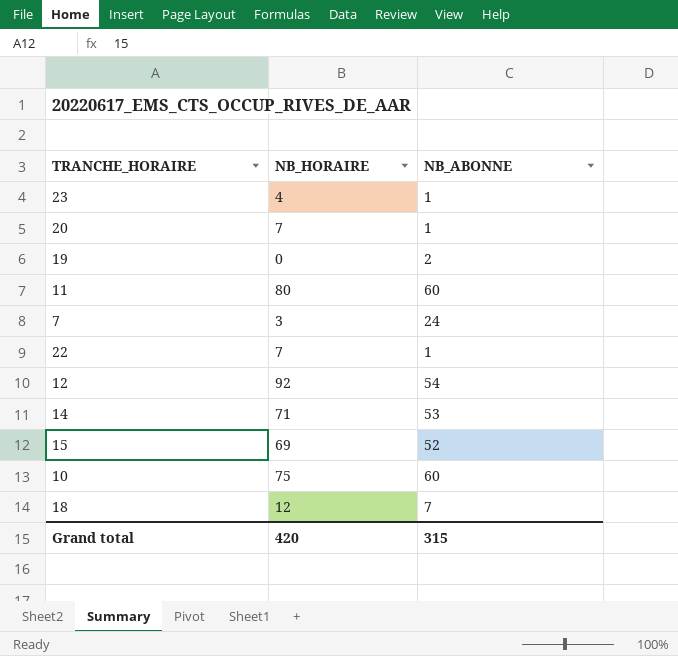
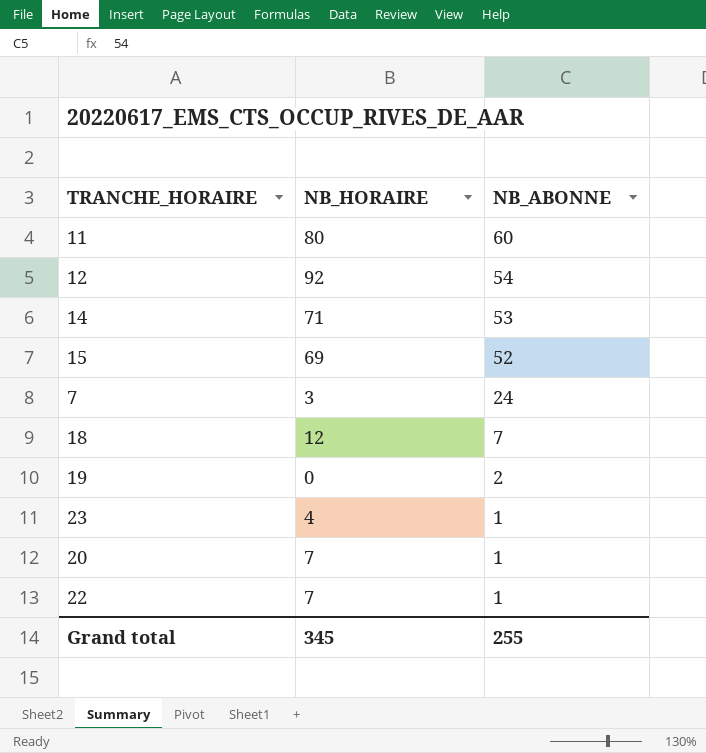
row order: none -> NB_ABONNE descending
row 10: 75 | 60 -> none
Grand total | NB_HORAIRE: 420 -> 345
Grand total | NB_ABONNE: 315 -> 255

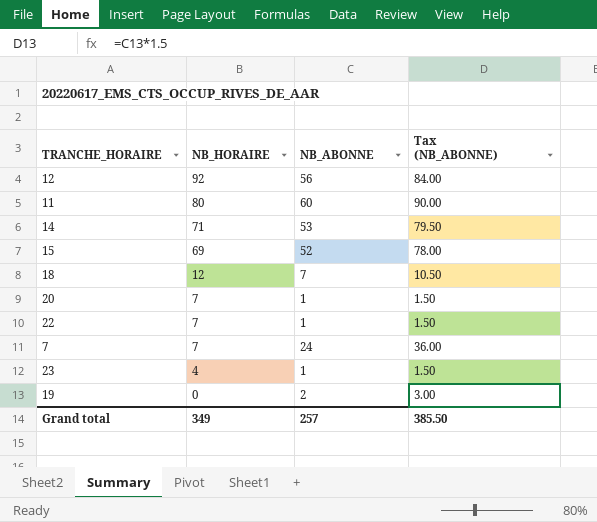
row order: NB_ABONNE descending -> NB_HORAIRE descending
column Tax (NB_ABONNE) | formula: none -> [NB_ABONNE] * 1.5
12 | NB_ABONNE: 54 -> 56
7 | NB_HORAIRE: 3 -> 7
Grand total | NB_HORAIRE: 345 -> 349
Grand total | NB_ABONNE: 255 -> 257

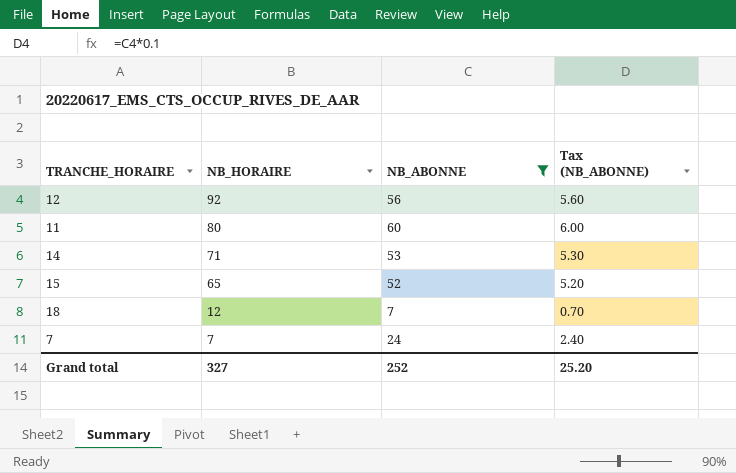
filter: none -> NB_ABONNE >= 7
column Tax (NB_ABONNE) | formula: [NB_ABONNE] * 1.5 -> [NB_ABONNE] * 0.1
15 | NB_HORAIRE: 69 -> 65
Grand total | NB_HORAIRE: 349 -> 327
Grand total | NB_ABONNE: 257 -> 252
Grand total | Tax (NB_ABONNE): 385.50 -> 25.20

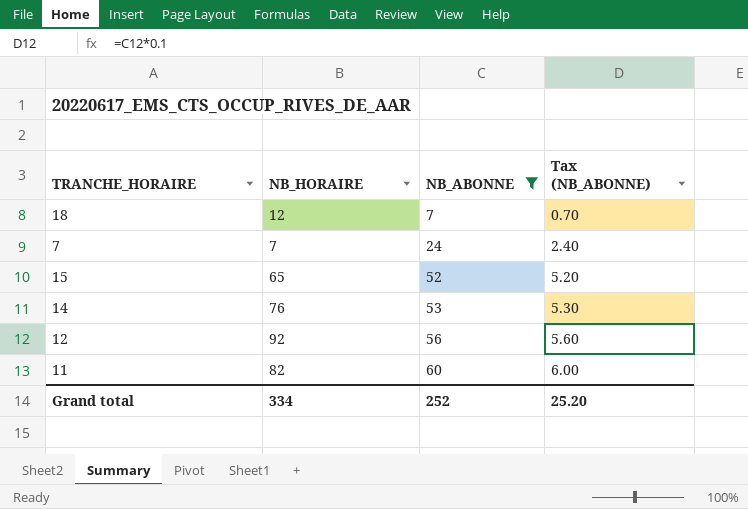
row order: NB_HORAIRE descending -> NB_ABONNE ascending
14 | NB_HORAIRE: 71 -> 76
11 | NB_HORAIRE: 80 -> 82
Grand total | NB_HORAIRE: 327 -> 334

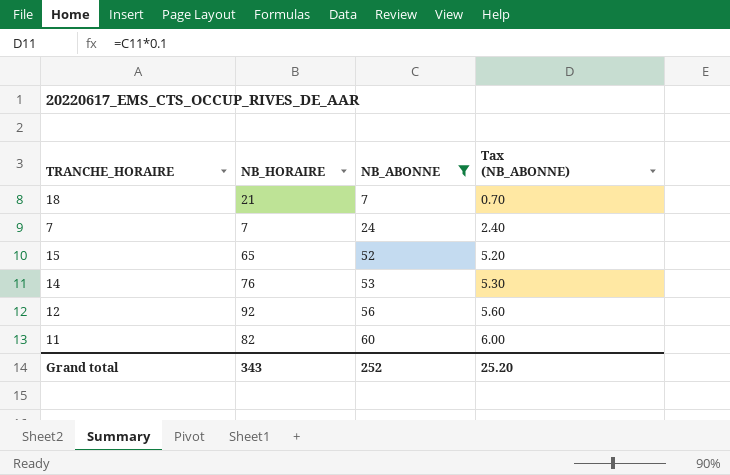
18 | NB_HORAIRE: 12 -> 21
Grand total | NB_HORAIRE: 334 -> 343

